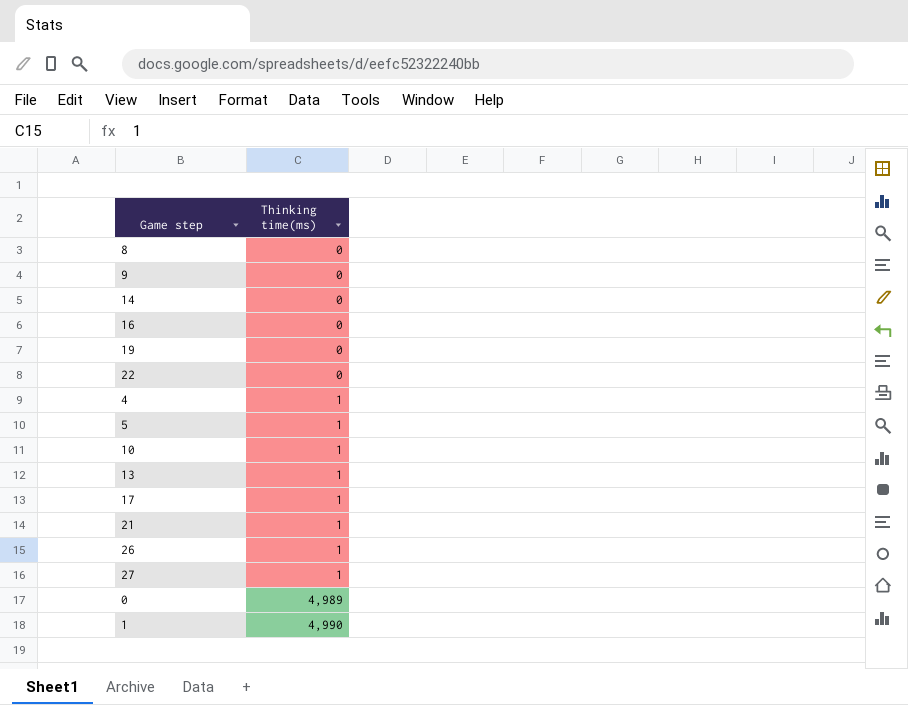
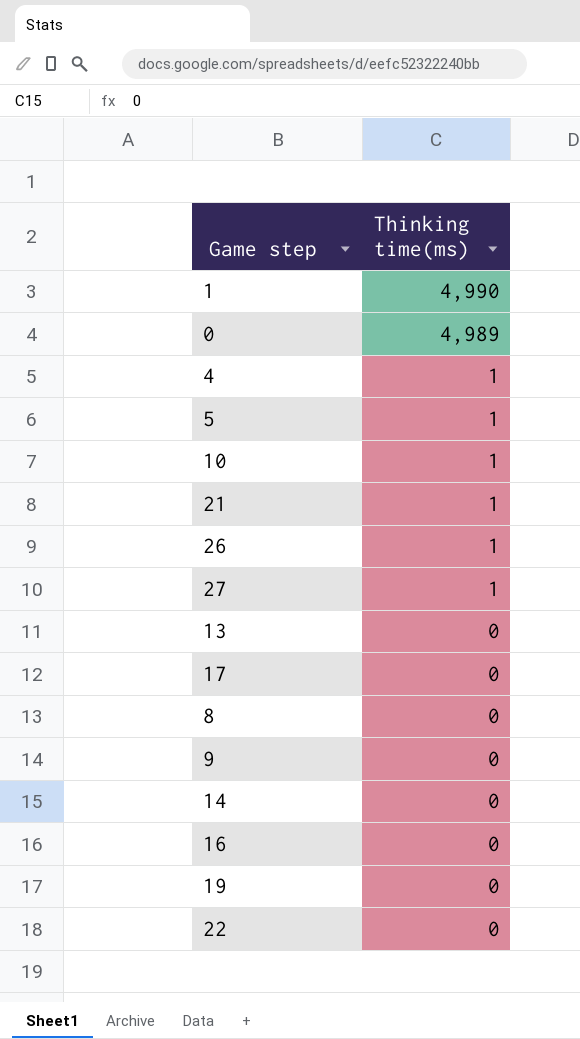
row order: Thinking time(ms) ascending -> Thinking time(ms) descending
13 | Thinking time(ms): 1 -> 0
17 | Thinking time(ms): 1 -> 0

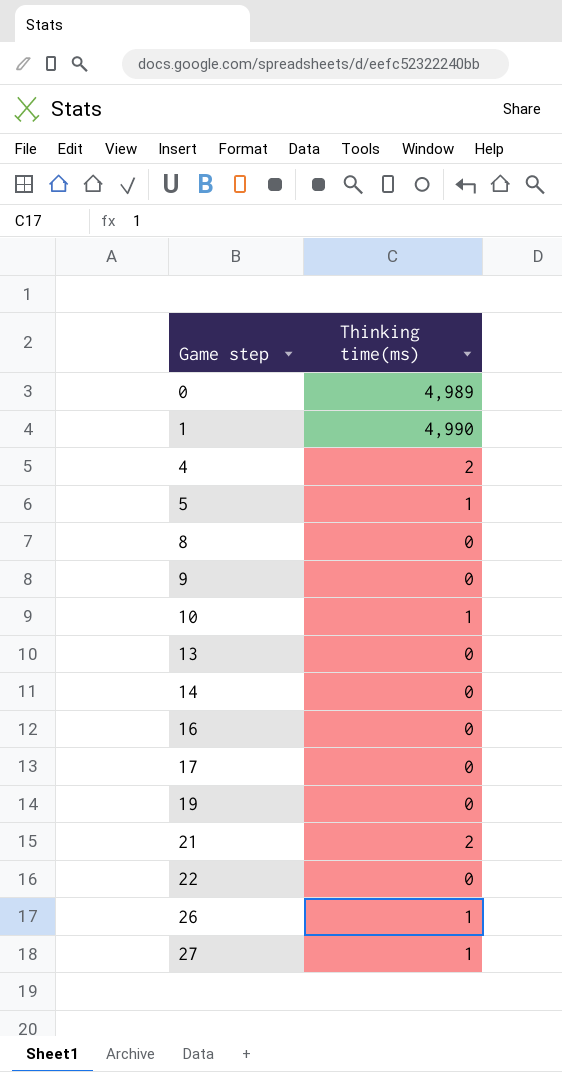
row order: Thinking time(ms) descending -> Game step ascending
4 | Thinking time(ms): 1 -> 2
21 | Thinking time(ms): 1 -> 2

